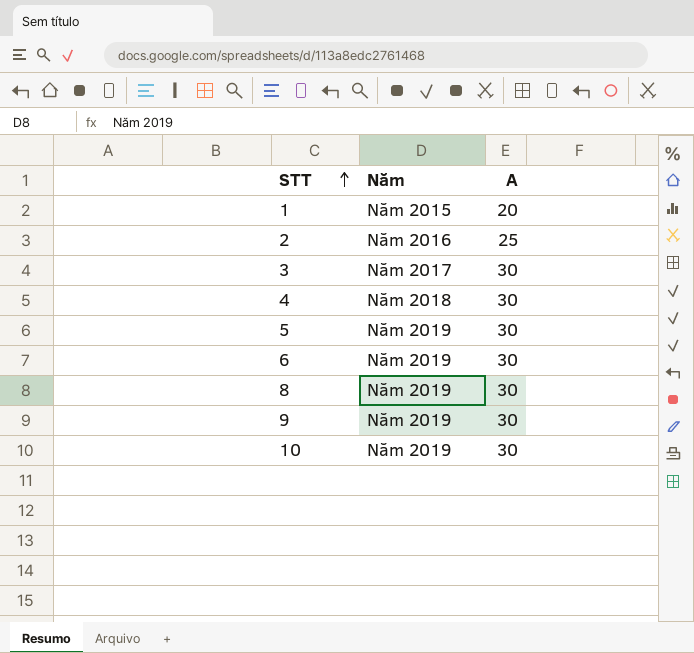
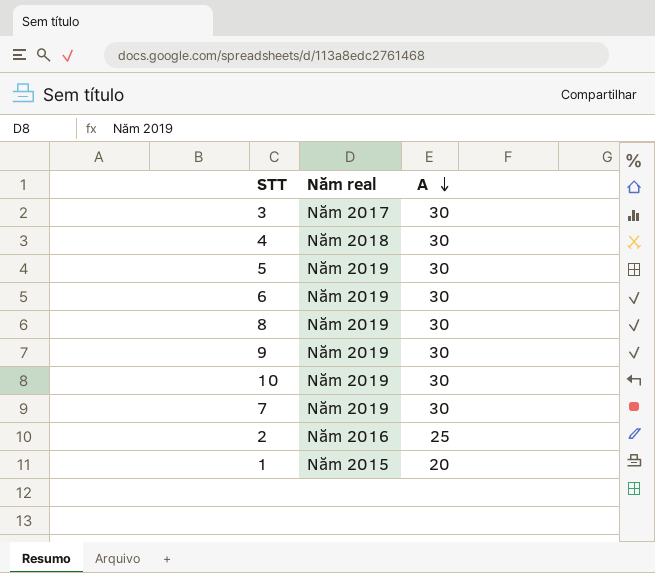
row order: STT ascending -> A descending
column name: Năm -> Năm real
row 7: none -> Năm 2019 | 30

